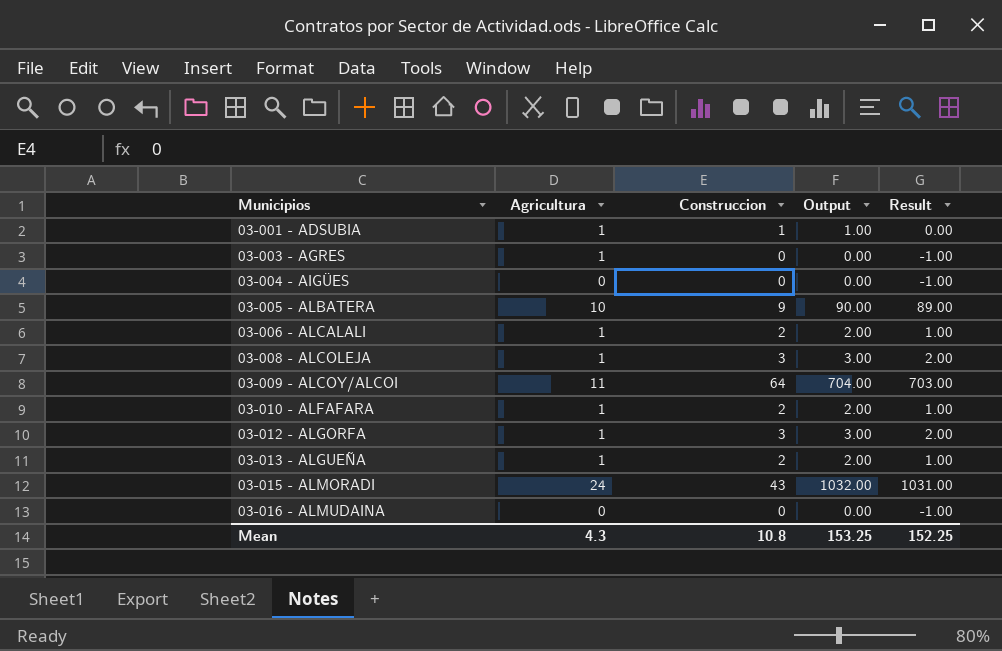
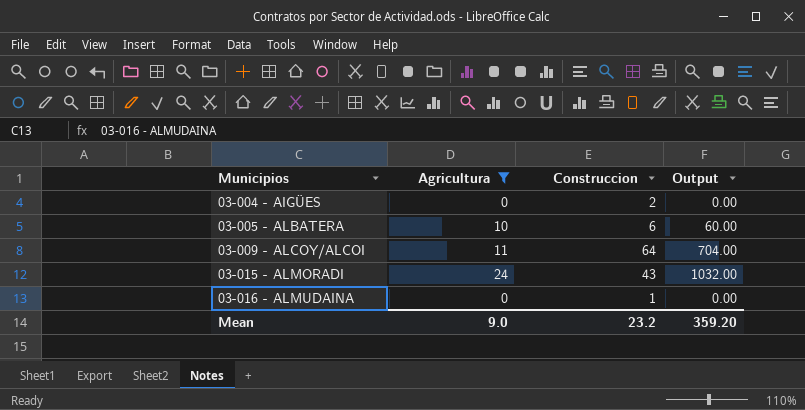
filter: none -> Agricultura != 1
column Result | formula: [Output] - 1 -> none
03-004 - AIGÜES | Construccion: 0 -> 2
03-005 - ALBATERA | Construccion: 9 -> 6
03-005 - ALBATERA | Output: 90.00 -> 60.00
03-016 - ALMUDAINA | Construccion: 0 -> 1
Mean | Agricultura: 4.3 -> 9.0
Mean | Construccion: 10.8 -> 23.2
Mean | Output: 153.25 -> 359.20

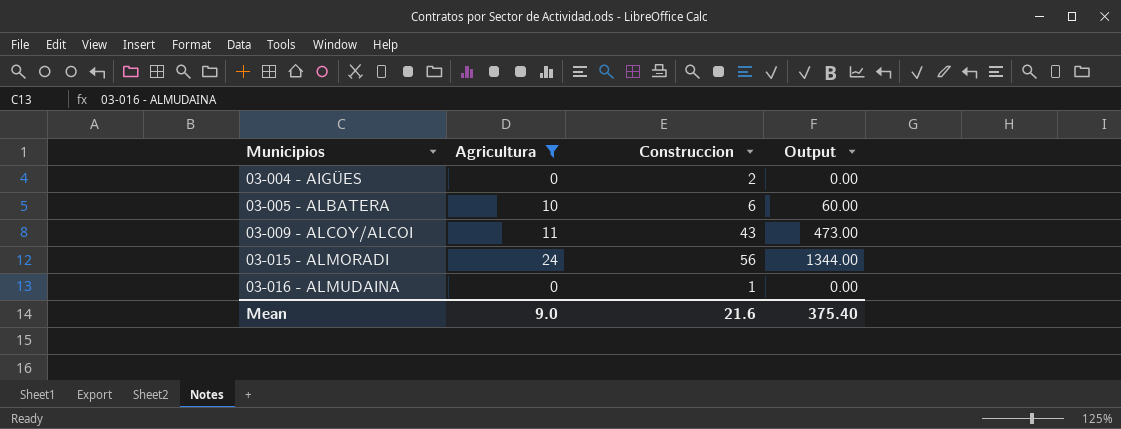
03-009 - ALCOY/ALCOI | Construccion: 64 -> 43
03-009 - ALCOY/ALCOI | Output: 704.00 -> 473.00
03-015 - ALMORADI | Construccion: 43 -> 56
03-015 - ALMORADI | Output: 1032.00 -> 1344.00
Mean | Construccion: 23.2 -> 21.6
Mean | Output: 359.20 -> 375.40

